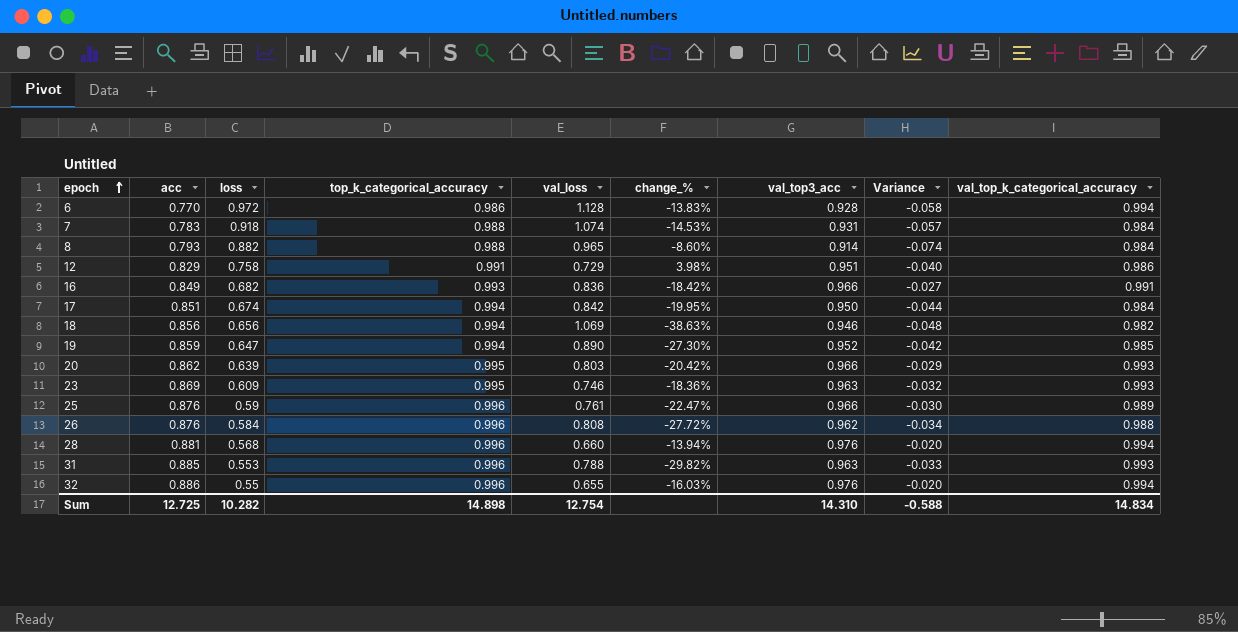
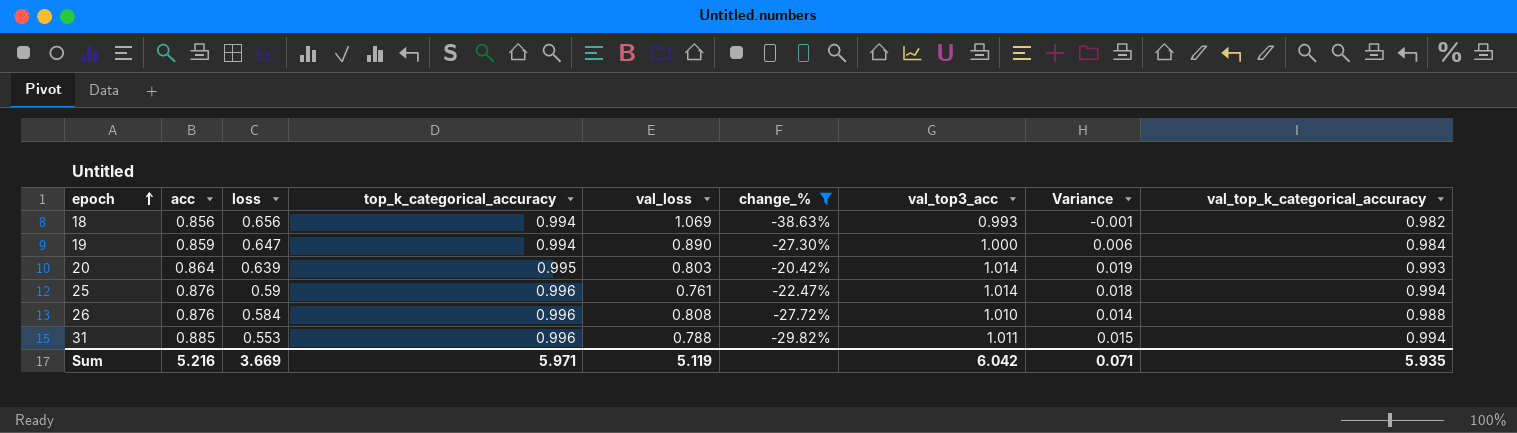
filter: none -> change_% <= -20.42%
18 | val_top3_acc: 0.946 -> 0.993
18 | Variance: -0.048 -> -0.001
19 | val_top3_acc: 0.952 -> 1.000
19 | Variance: -0.042 -> 0.006
19 | val_top_k_categorical_accuracy: 0.985 -> 0.984
20 | acc: 0.862 -> 0.864
20 | val_top3_acc: 0.966 -> 1.014
20 | Variance: -0.029 -> 0.019
25 | val_top3_acc: 0.966 -> 1.014
25 | Variance: -0.030 -> 0.018
25 | val_top_k_categorical_accuracy: 0.989 -> 0.994
26 | val_top3_acc: 0.962 -> 1.010
26 | Variance: -0.034 -> 0.014
31 | val_top3_acc: 0.963 -> 1.011
31 | Variance: -0.033 -> 0.015
31 | val_top_k_categorical_accuracy: 0.993 -> 0.994
Sum | acc: 12.725 -> 5.216
Sum | loss: 10.282 -> 3.669
Sum | top_k_categorical_accuracy: 14.898 -> 5.971
Sum | val_loss: 12.754 -> 5.119
Sum | val_top3_acc: 14.310 -> 6.042
Sum | Variance: -0.588 -> 0.071
Sum | val_top_k_categorical_accuracy: 14.834 -> 5.935

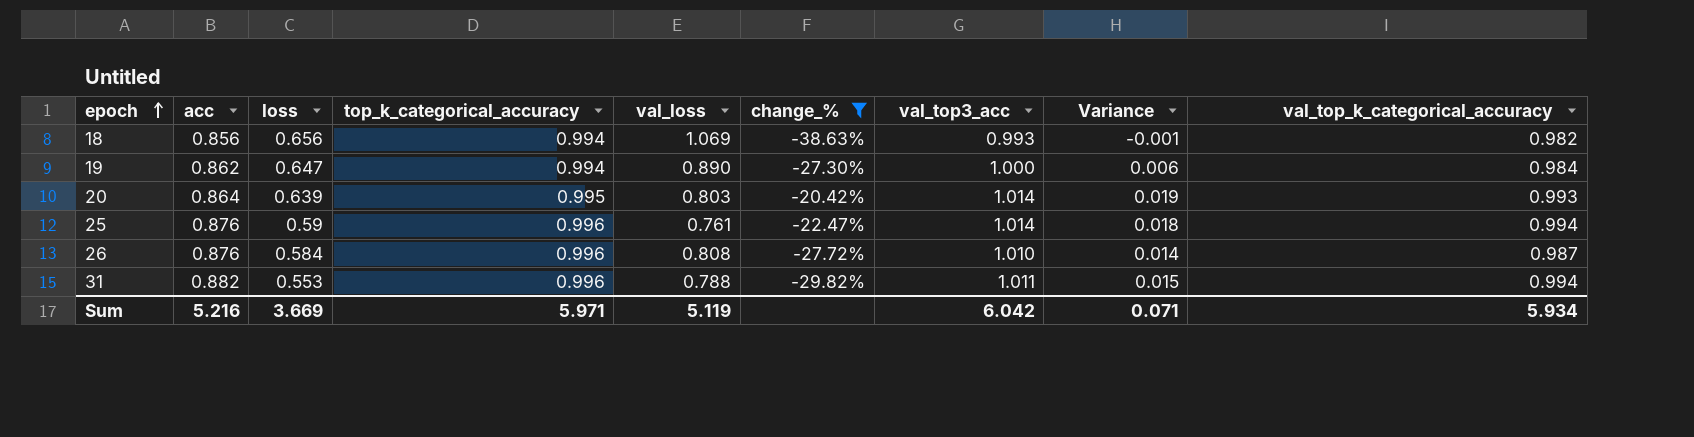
19 | acc: 0.859 -> 0.862
26 | val_top_k_categorical_accuracy: 0.988 -> 0.987
31 | acc: 0.885 -> 0.882
Sum | val_top_k_categorical_accuracy: 5.935 -> 5.934

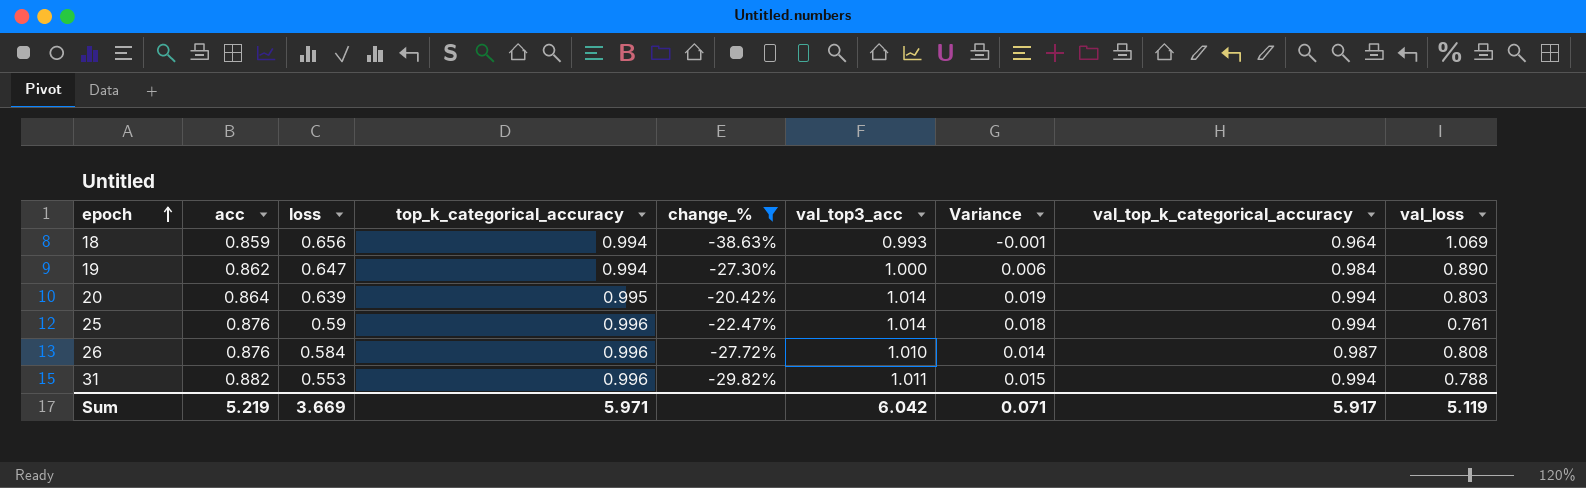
column val_loss | position: 5 -> 9
18 | acc: 0.856 -> 0.859
18 | val_top_k_categorical_accuracy: 0.982 -> 0.964
20 | val_top_k_categorical_accuracy: 0.993 -> 0.994
Sum | acc: 5.216 -> 5.219
Sum | val_top_k_categorical_accuracy: 5.934 -> 5.917

